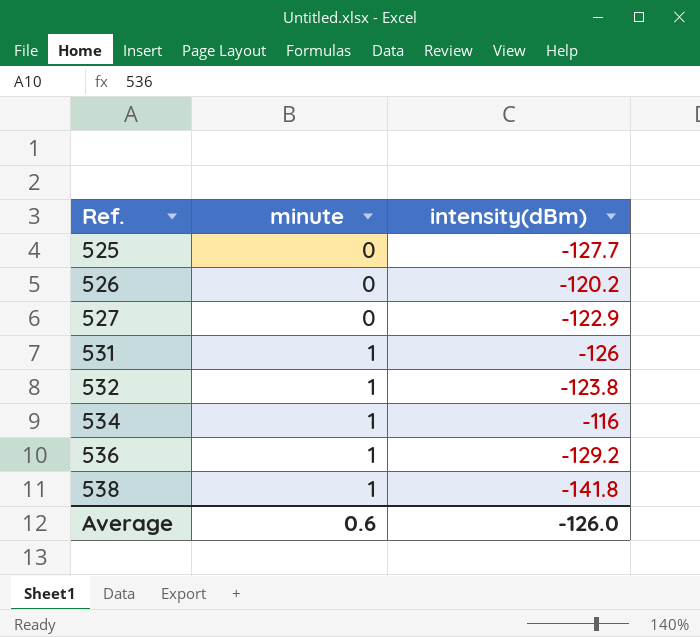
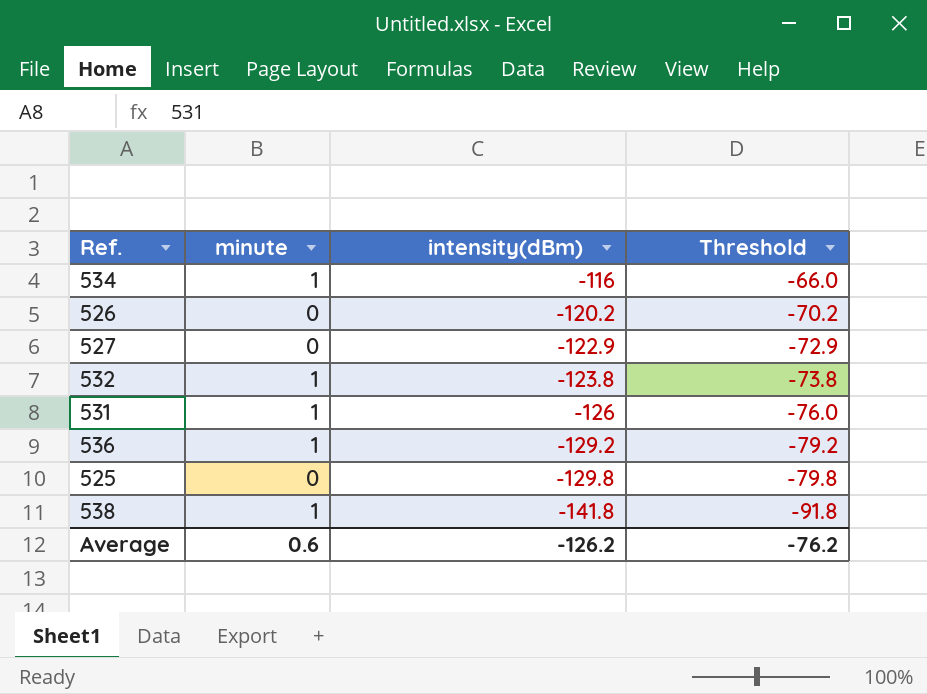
row order: Ref. ascending -> intensity(dBm) descending
column Threshold | formula: none -> [intensity(dBm)] + 50
525 | intensity(dBm): -127.7 -> -129.8
Average | intensity(dBm): -126.0 -> -126.2

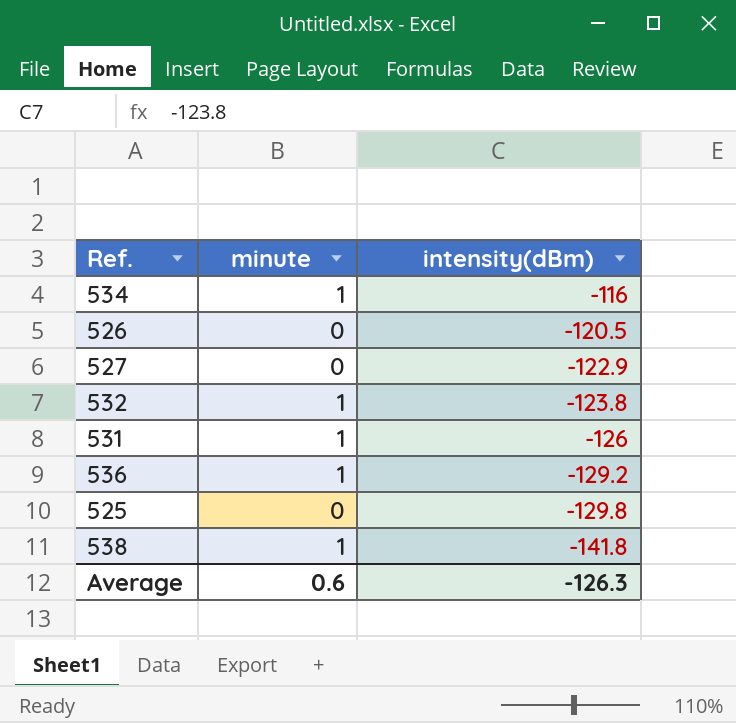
column Threshold | formula: [intensity(dBm)] + 50 -> none
526 | intensity(dBm): -120.2 -> -120.5
Average | intensity(dBm): -126.2 -> -126.3

